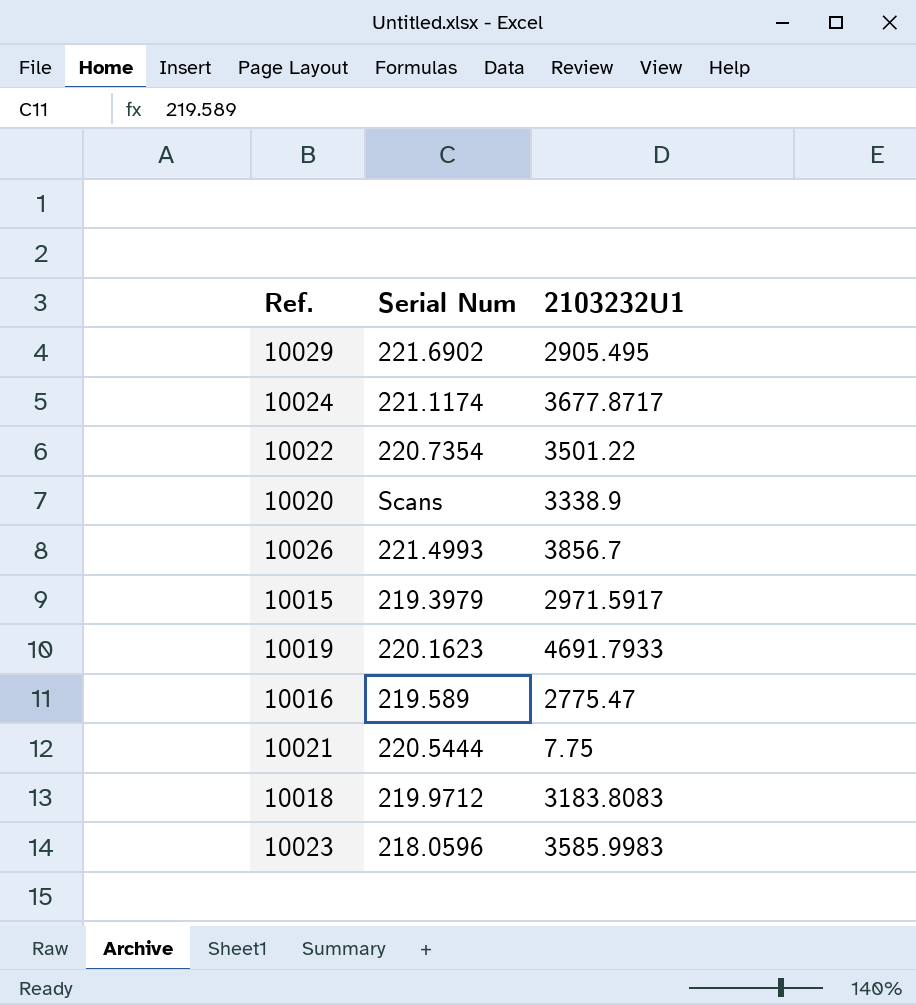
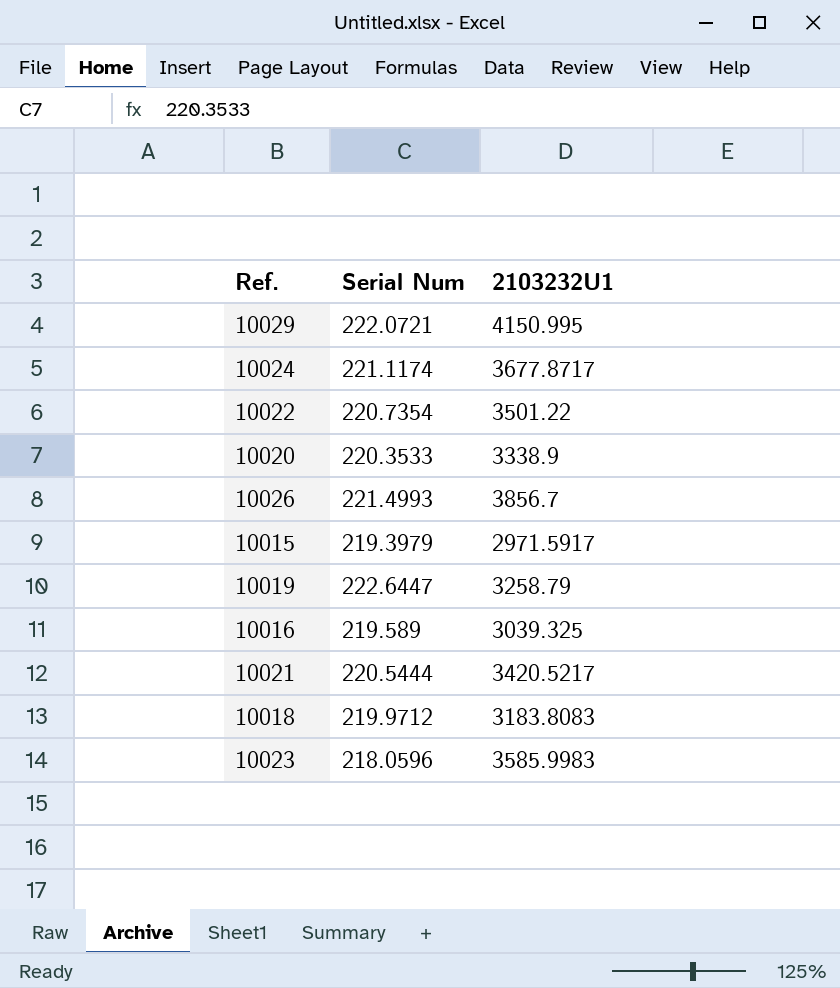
10029 | Serial Num: 221.6902 -> 222.0721
10029 | 2103232U1: 2905.495 -> 4150.995
10020 | Serial Num: Scans -> 220.3533
10019 | Serial Num: 220.1623 -> 222.6447
10019 | 2103232U1: 4691.7933 -> 3258.79
10016 | 2103232U1: 2775.47 -> 3039.325
10021 | 2103232U1: 7.75 -> 3420.5217

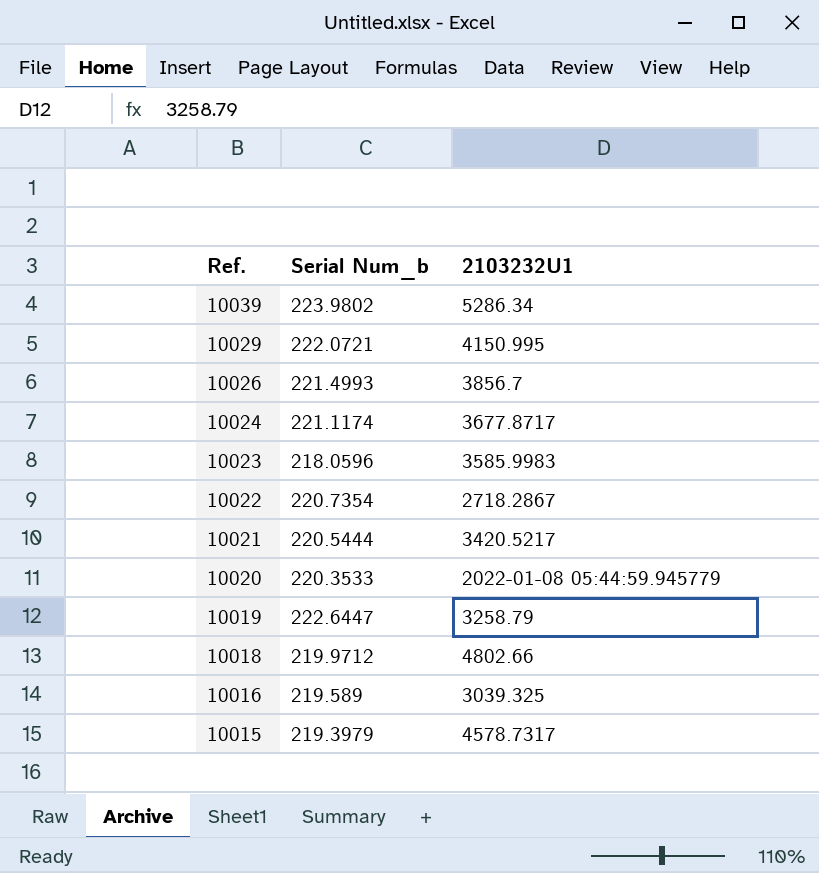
row order: none -> Ref. descending
column name: Serial Num -> Serial Num_b
row 10039: none -> 223.9802 | 5286.34
10022 | 2103232U1: 3501.22 -> 2718.2867
10020 | 2103232U1: 3338.9 -> 2022-01-08 05:44:59.945779
10018 | 2103232U1: 3183.8083 -> 4802.66
10015 | 2103232U1: 2971.5917 -> 4578.7317

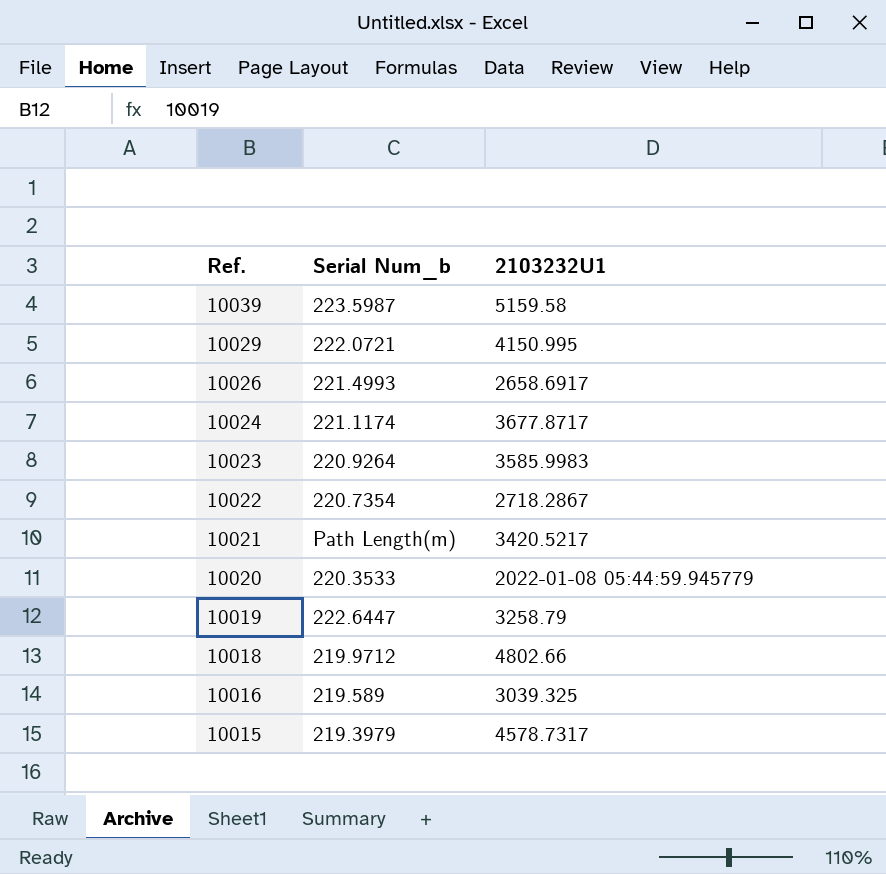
10039 | Serial Num_b: 223.9802 -> 223.5987
10039 | 2103232U1: 5286.34 -> 5159.58
10026 | 2103232U1: 3856.7 -> 2658.6917
10023 | Serial Num_b: 218.0596 -> 220.9264
10021 | Serial Num_b: 220.5444 -> Path Length(m)

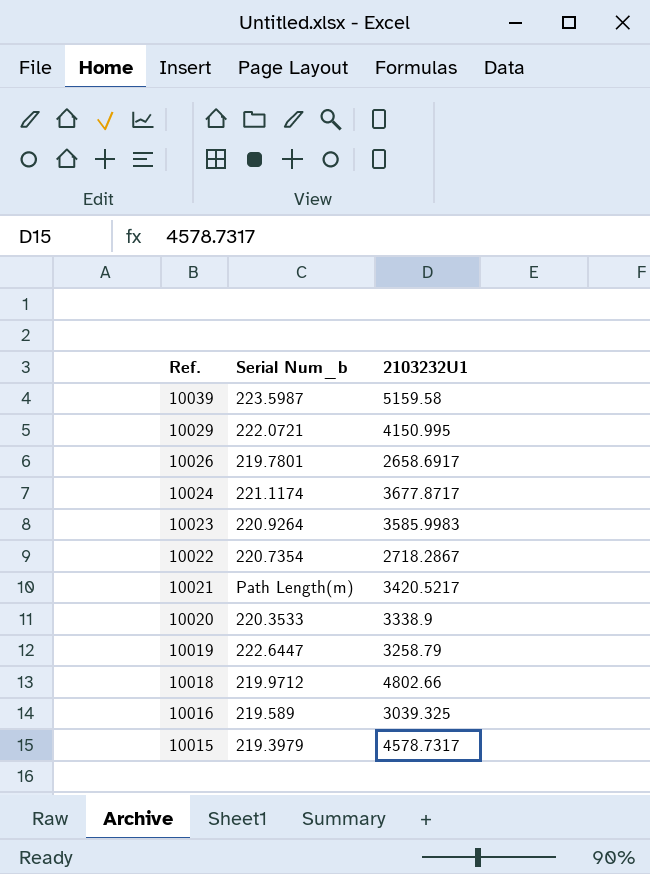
10026 | Serial Num_b: 221.4993 -> 219.7801
10020 | 2103232U1: 2022-01-08 05:44:59.945779 -> 3338.9

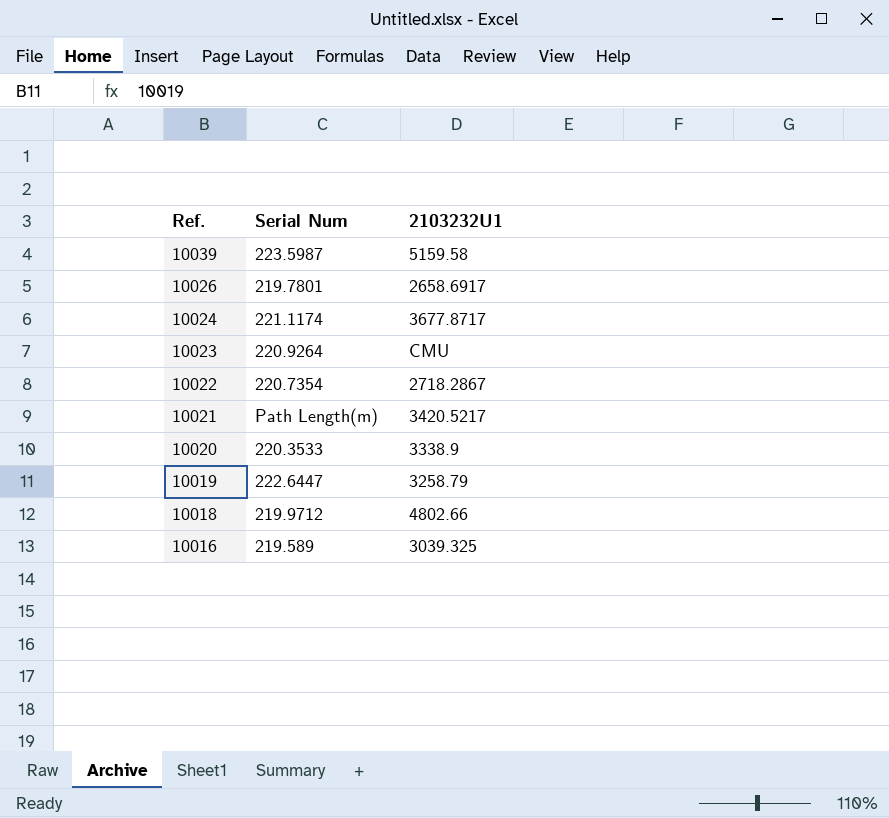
column name: Serial Num_b -> Serial Num
row 10029: 222.0721 | 4150.995 -> none
row 10015: 219.3979 | 4578.7317 -> none
10023 | 2103232U1: 3585.9983 -> CMU

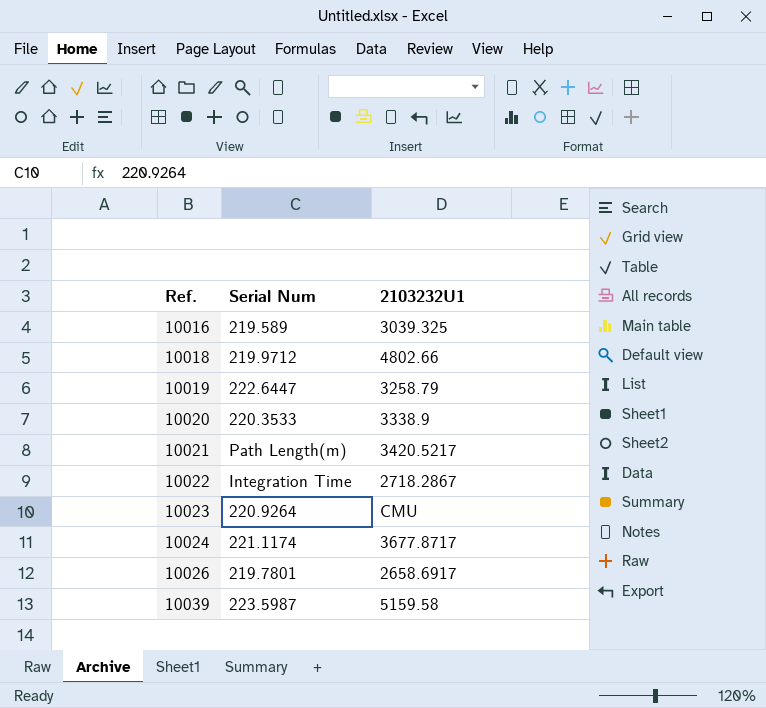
row order: Ref. descending -> Ref. ascending
10022 | Serial Num: 220.7354 -> Integration Time

